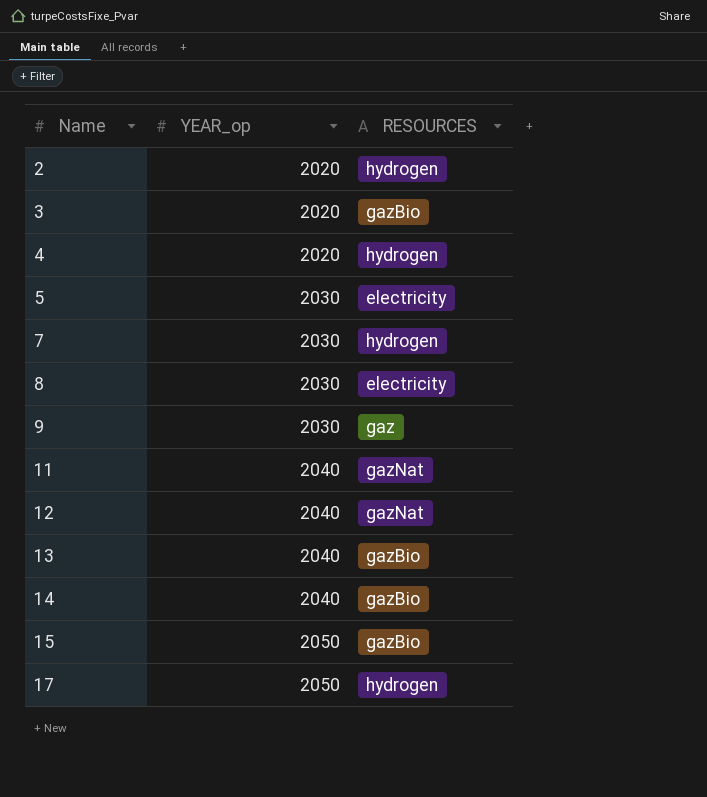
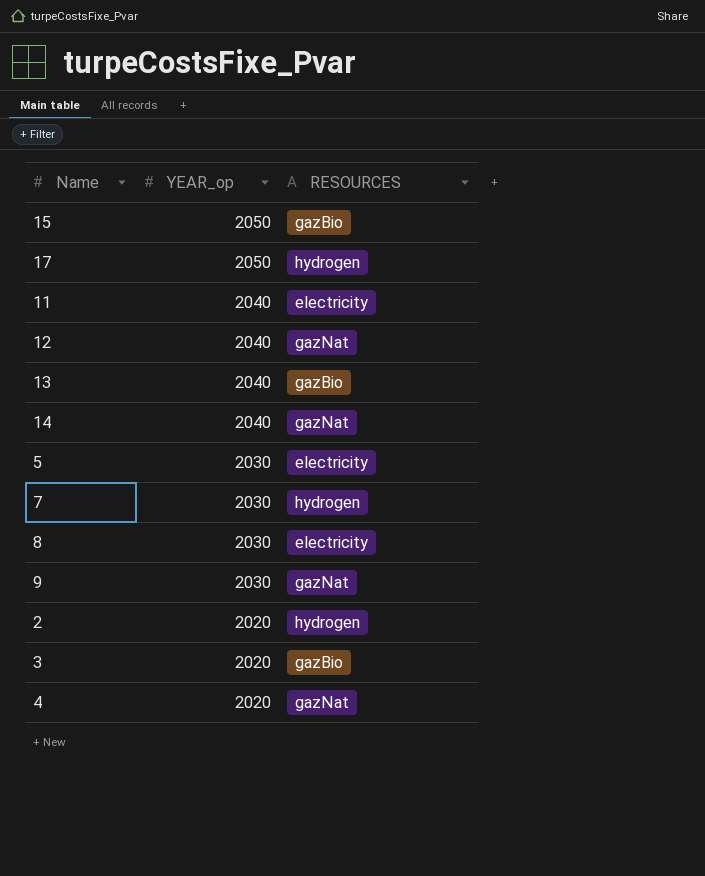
row order: Name ascending -> YEAR_op descending
11 | RESOURCES: gazNat -> electricity
14 | RESOURCES: gazBio -> gazNat
9 | RESOURCES: gaz -> gazNat
4 | RESOURCES: hydrogen -> gazNat

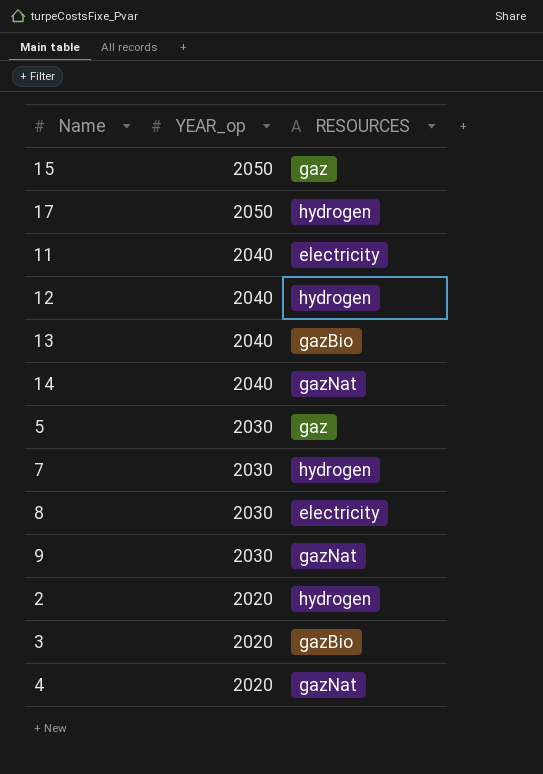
15 | RESOURCES: gazBio -> gaz
12 | RESOURCES: gazNat -> hydrogen
5 | RESOURCES: electricity -> gaz

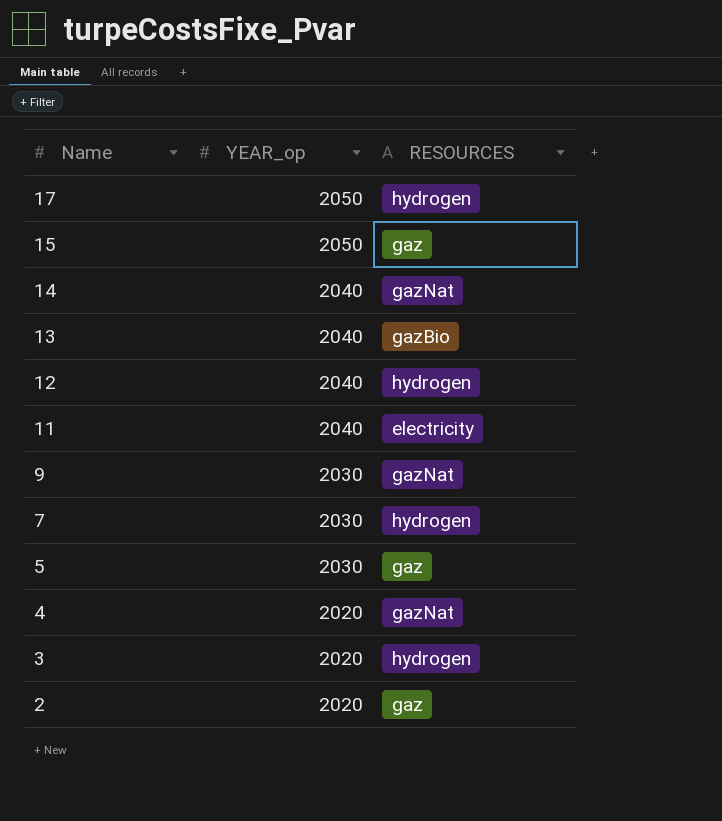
row order: YEAR_op descending -> Name descending
row 8: 2030 | electricity -> none
3 | RESOURCES: gazBio -> hydrogen
2 | RESOURCES: hydrogen -> gaz

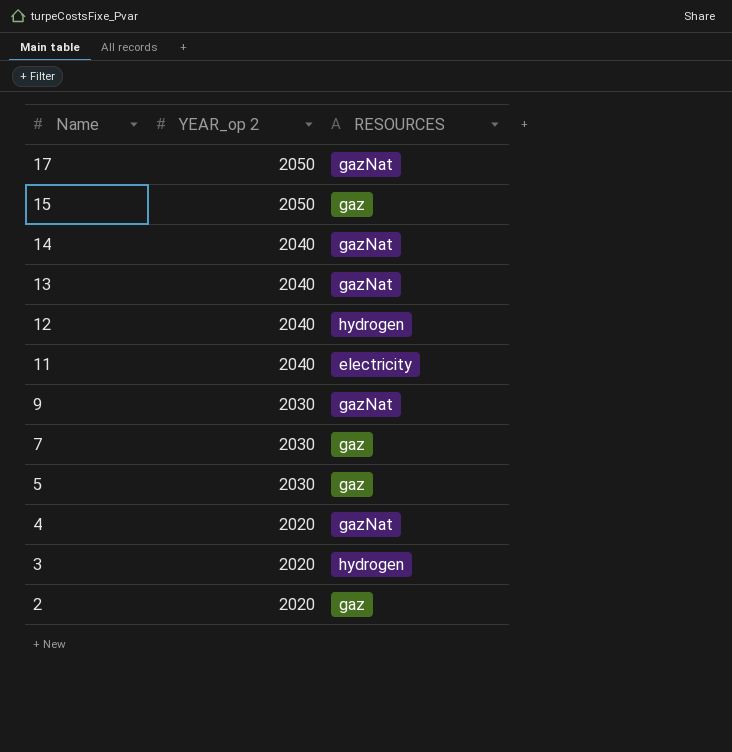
column name: YEAR_op -> YEAR_op 2
17 | RESOURCES: hydrogen -> gazNat
13 | RESOURCES: gazBio -> gazNat
7 | RESOURCES: hydrogen -> gaz

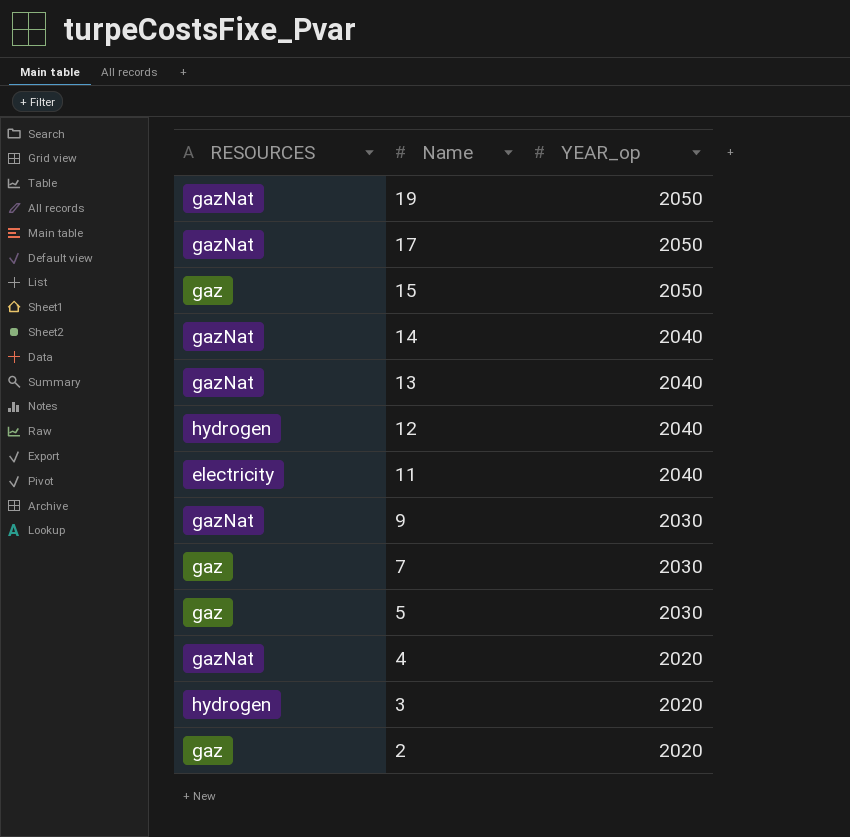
column RESOURCES | position: 3 -> 1
column name: YEAR_op 2 -> YEAR_op
row 19: none -> gazNat | 2050

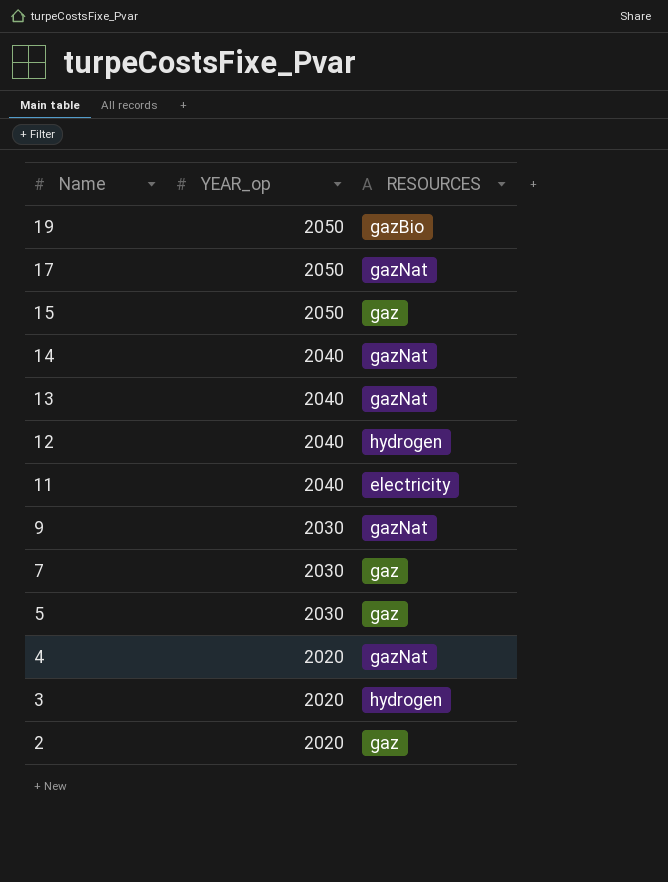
column RESOURCES | position: 1 -> 3
19 | RESOURCES: gazNat -> gazBio

